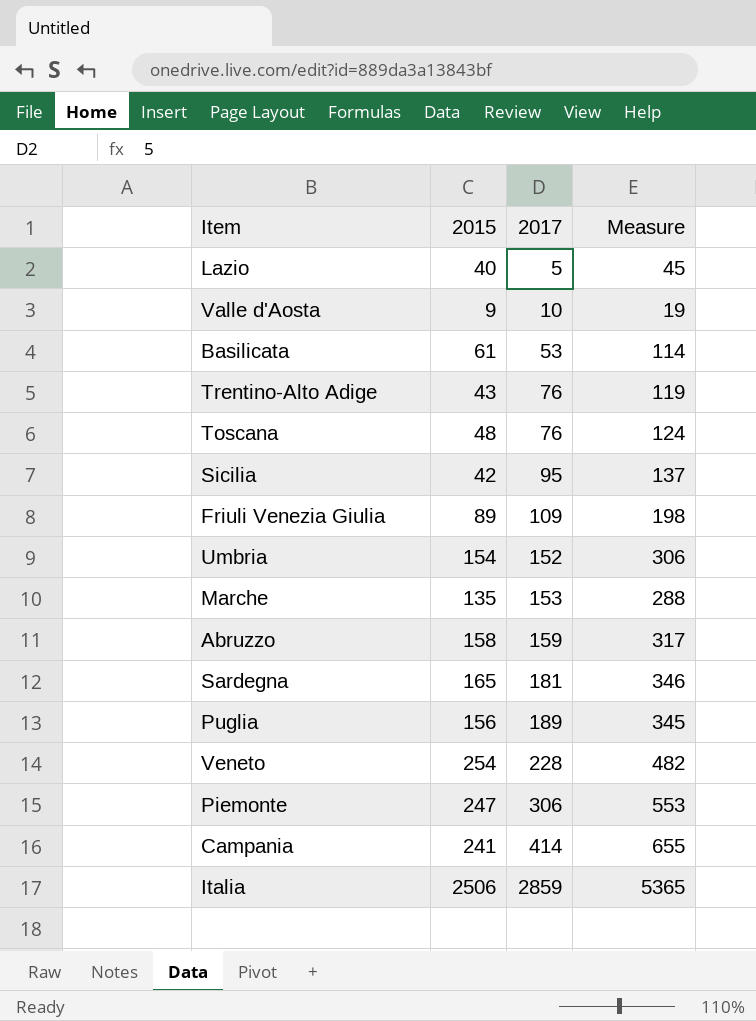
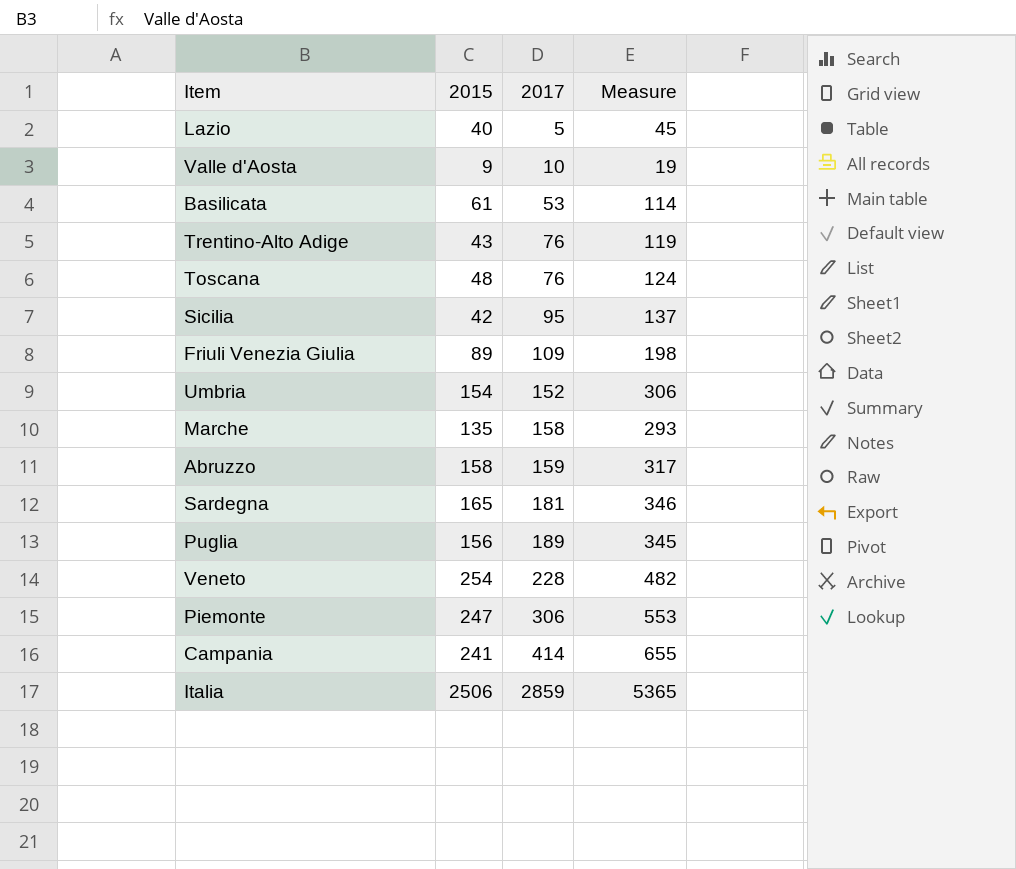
Marche | 2017: 153 -> 158
Marche | Measure: 288 -> 293

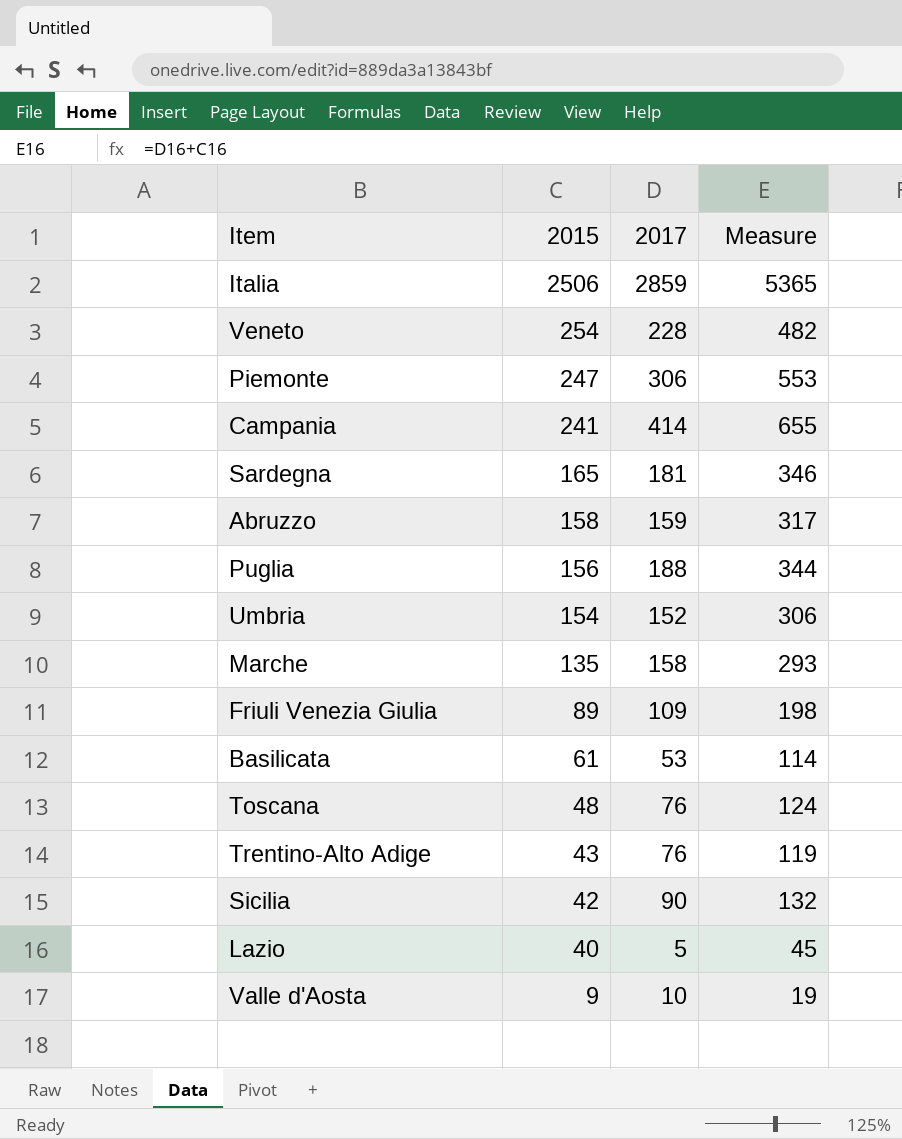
row order: 2017 ascending -> 2015 descending
Puglia | 2017: 189 -> 188
Puglia | Measure: 345 -> 344
Sicilia | 2017: 95 -> 90
Sicilia | Measure: 137 -> 132

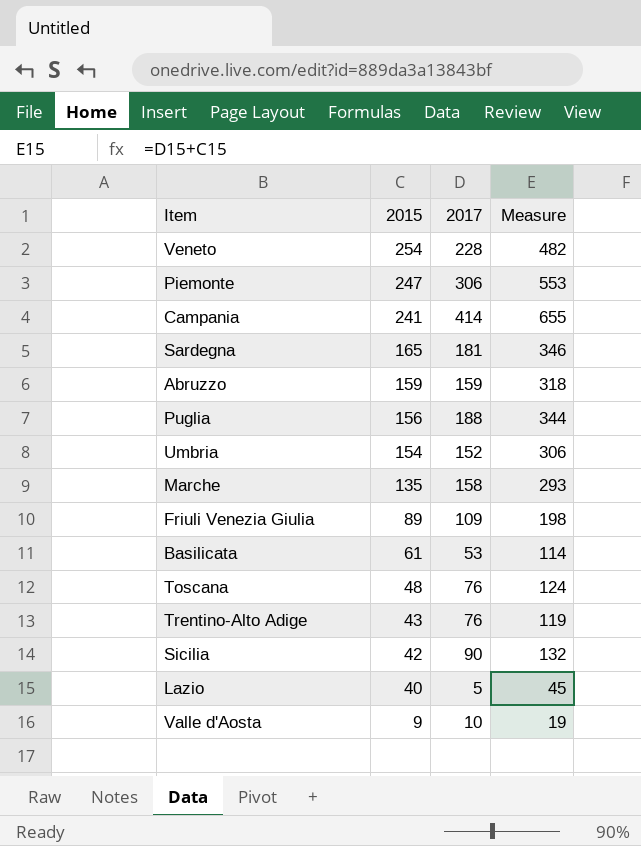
row Italia: 2506 | 2859 | 5365 -> none
Abruzzo | 2015: 158 -> 159
Abruzzo | Measure: 317 -> 318

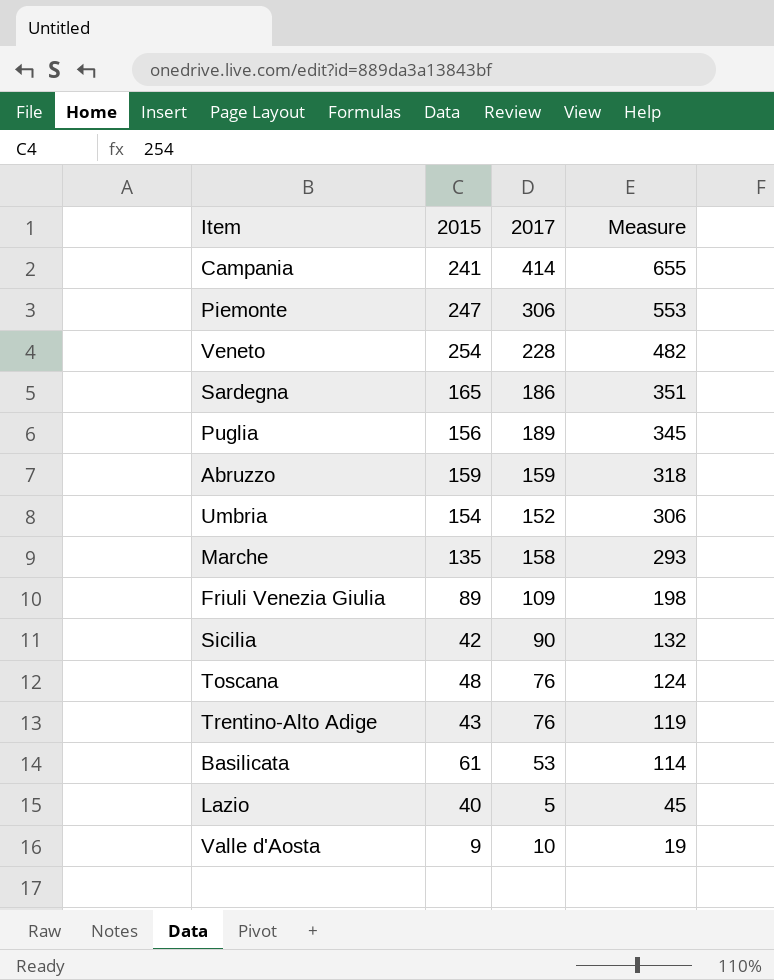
row order: 2015 descending -> Measure descending
Sardegna | 2017: 181 -> 186
Sardegna | Measure: 346 -> 351
Puglia | 2017: 188 -> 189
Puglia | Measure: 344 -> 345

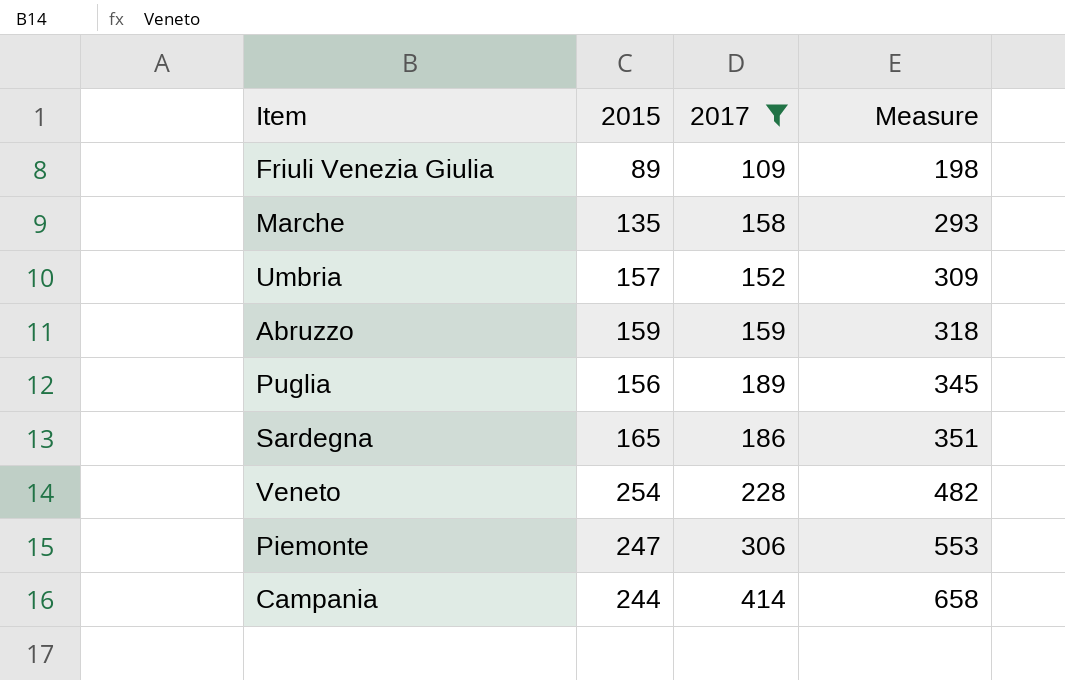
filter: none -> 2017 >= 109
row order: Measure descending -> Measure ascending
Umbria | 2015: 154 -> 157
Umbria | Measure: 306 -> 309
Campania | 2015: 241 -> 244
Campania | Measure: 655 -> 658

